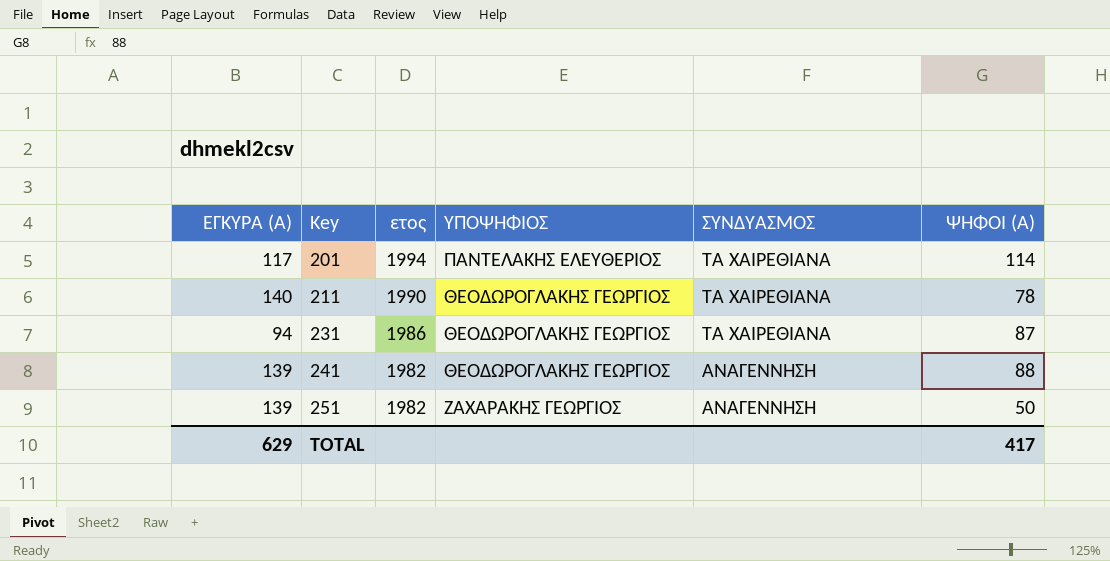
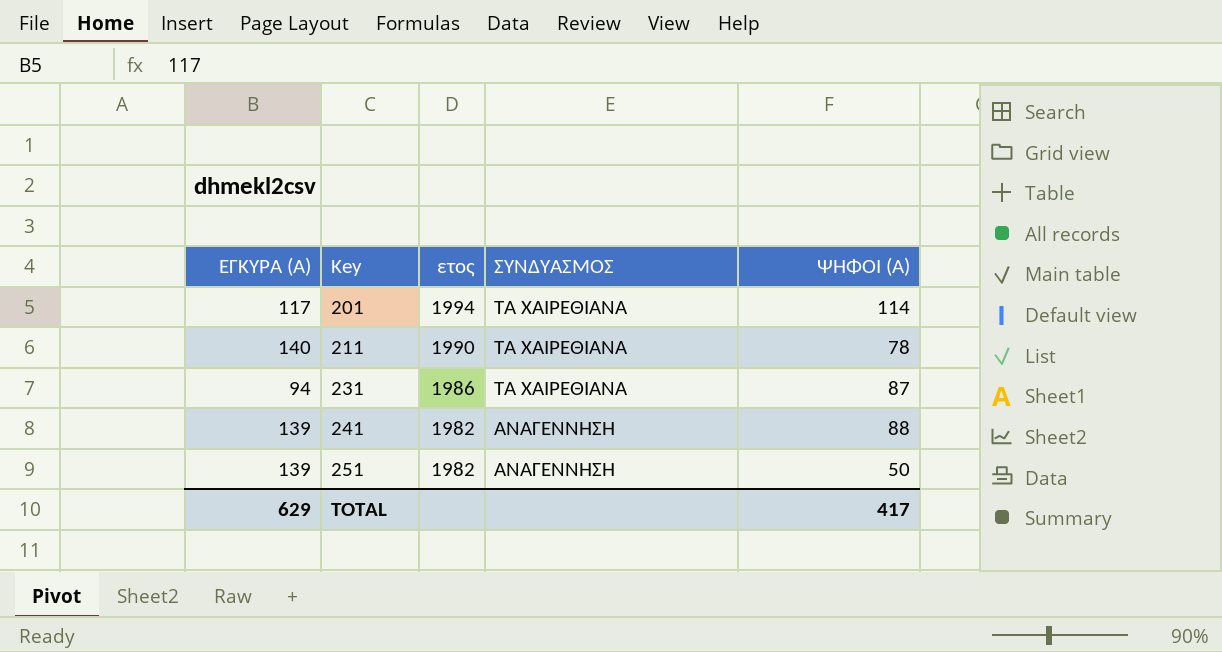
column ΥΠΟΨΗΦΙΟΣ | position: 4 -> none

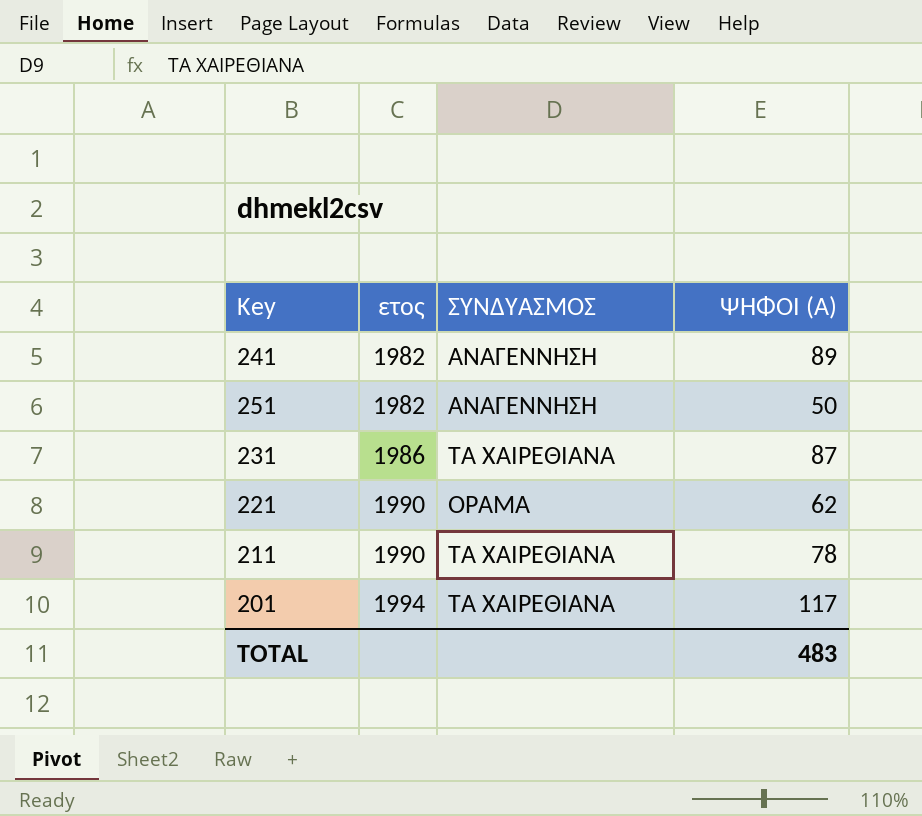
row order: Key ascending -> ετος ascending
column ΕΓΚΥΡΑ (Α) | position: 1 -> none
241 | ΨΗΦΟΙ (Α): 88 -> 89
row 221: none -> 1990 | ΟΡΑΜΑ | 62
201 | ΨΗΦΟΙ (Α): 114 -> 117
TOTAL | ΨΗΦΟΙ (Α): 417 -> 483

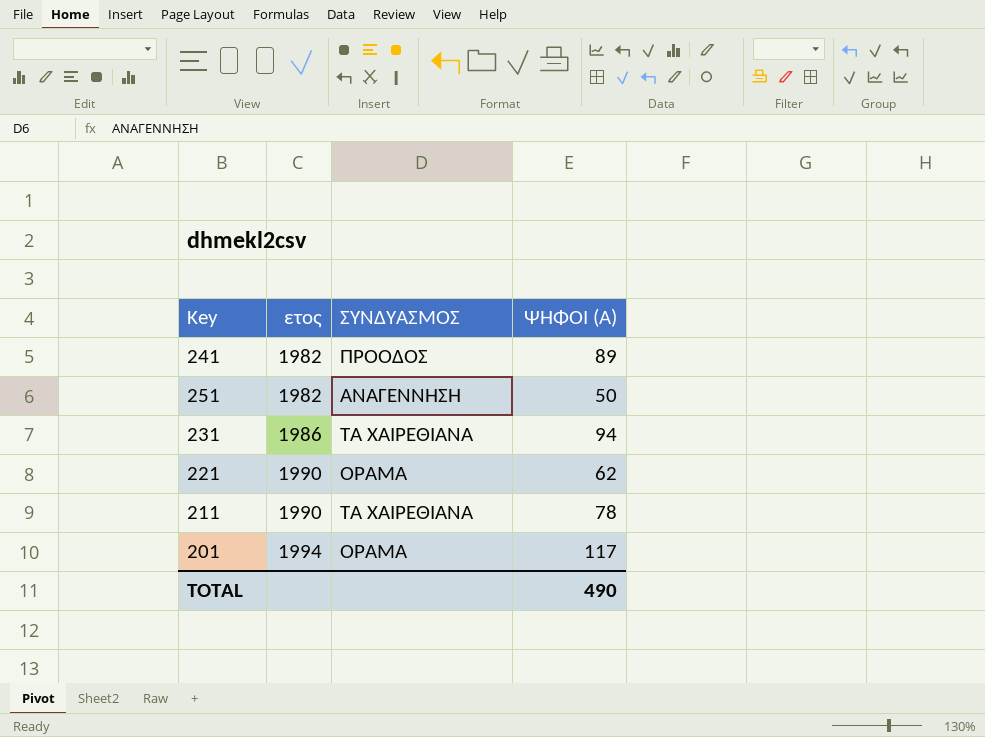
241 | ΣΥΝΔΥΑΣΜΟΣ: ΑΝΑΓΕΝΝΗΣΗ -> ΠΡΟΟΔΟΣ
231 | ΨΗΦΟΙ (Α): 87 -> 94
201 | ΣΥΝΔΥΑΣΜΟΣ: ΤΑ ΧΑΙΡΕΘΙΑΝΑ -> ΟΡΑΜΑ
TOTAL | ΨΗΦΟΙ (Α): 483 -> 490

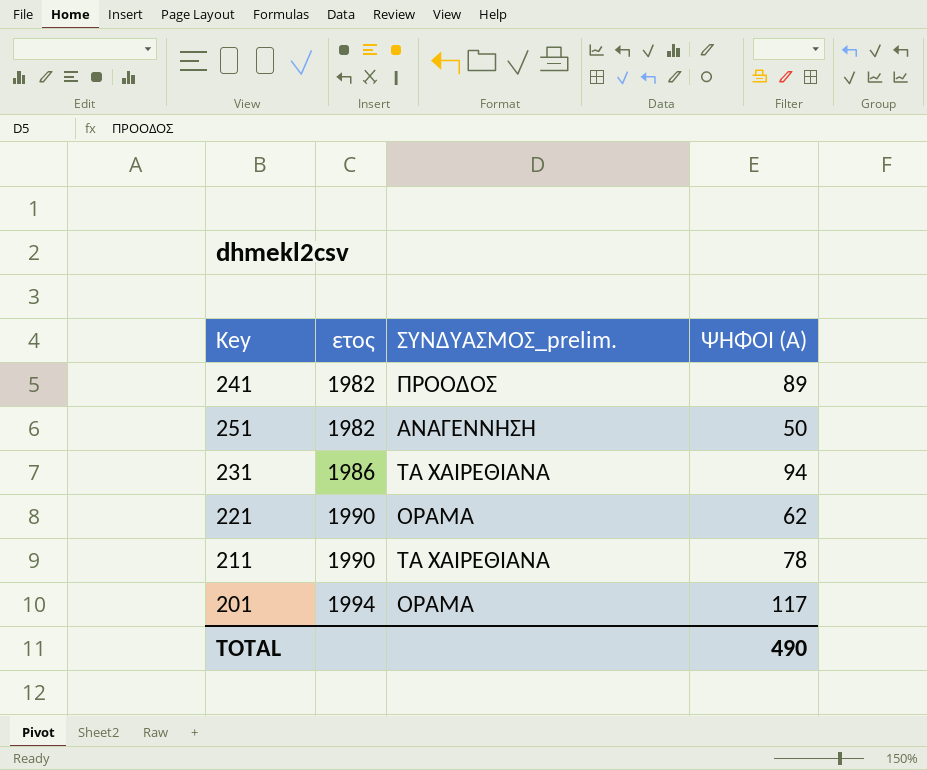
column name: ΣΥΝΔΥΑΣΜΟΣ -> ΣΥΝΔΥΑΣΜΟΣ_prelim.

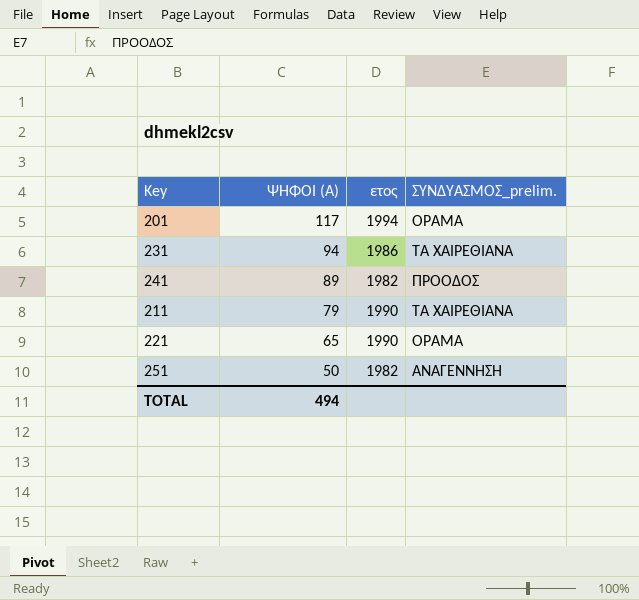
row order: ετος ascending -> ΨΗΦΟΙ (Α) descending
column ΨΗΦΟΙ (Α) | position: 4 -> 2
211 | ΨΗΦΟΙ (Α): 78 -> 79
221 | ΨΗΦΟΙ (Α): 62 -> 65
TOTAL | ΨΗΦΟΙ (Α): 490 -> 494

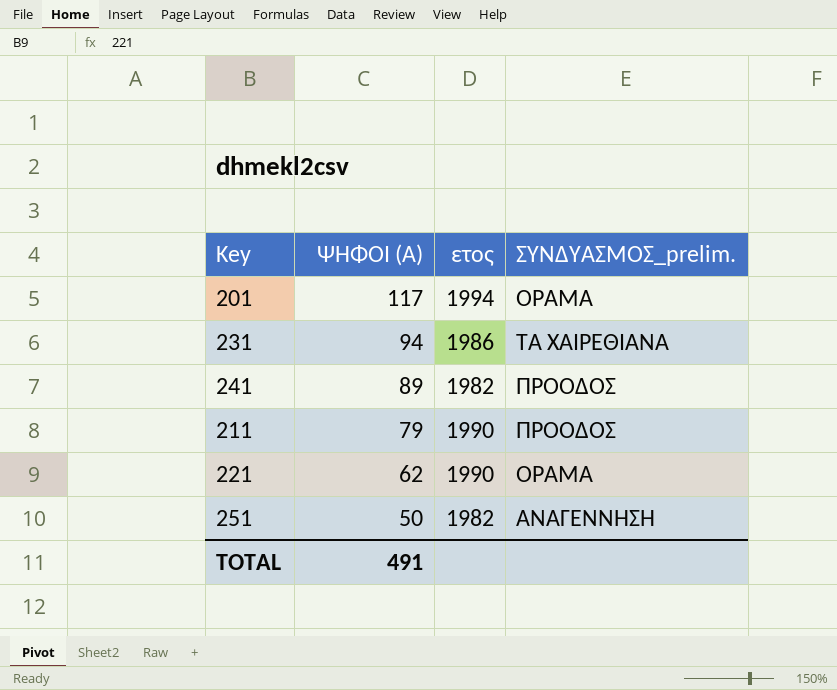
211 | ΣΥΝΔΥΑΣΜΟΣ_prelim.: ΤΑ ΧΑΙΡΕΘΙΑΝΑ -> ΠΡΟΟΔΟΣ
221 | ΨΗΦΟΙ (Α): 65 -> 62
TOTAL | ΨΗΦΟΙ (Α): 494 -> 491

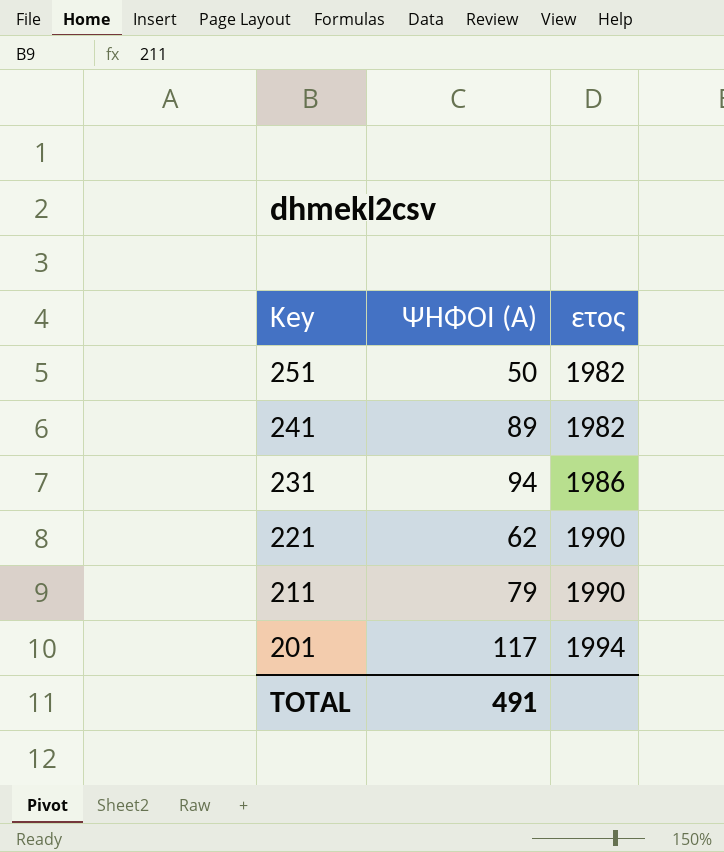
row order: ΨΗΦΟΙ (Α) descending -> Key descending
column ΣΥΝΔΥΑΣΜΟΣ_prelim. | position: 4 -> none

